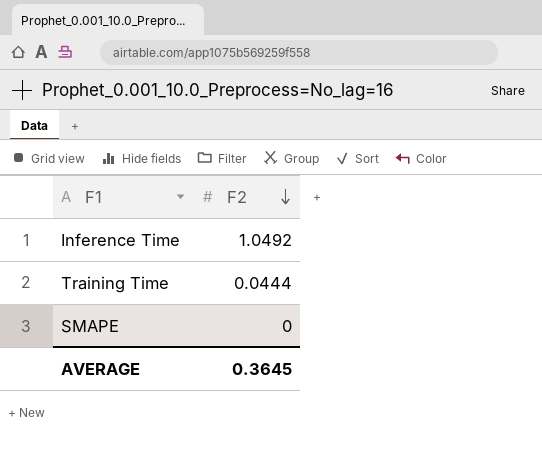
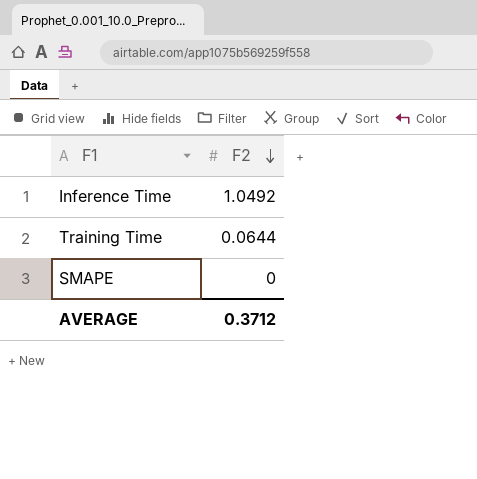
Training Time | F2: 0.0444 -> 0.0644
AVERAGE | F2: 0.3645 -> 0.3712

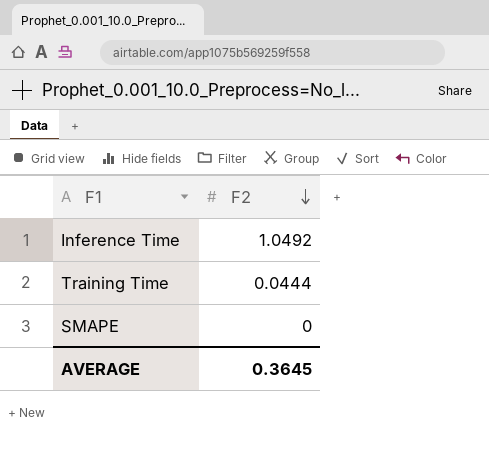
Training Time | F2: 0.0644 -> 0.0444
AVERAGE | F2: 0.3712 -> 0.3645

